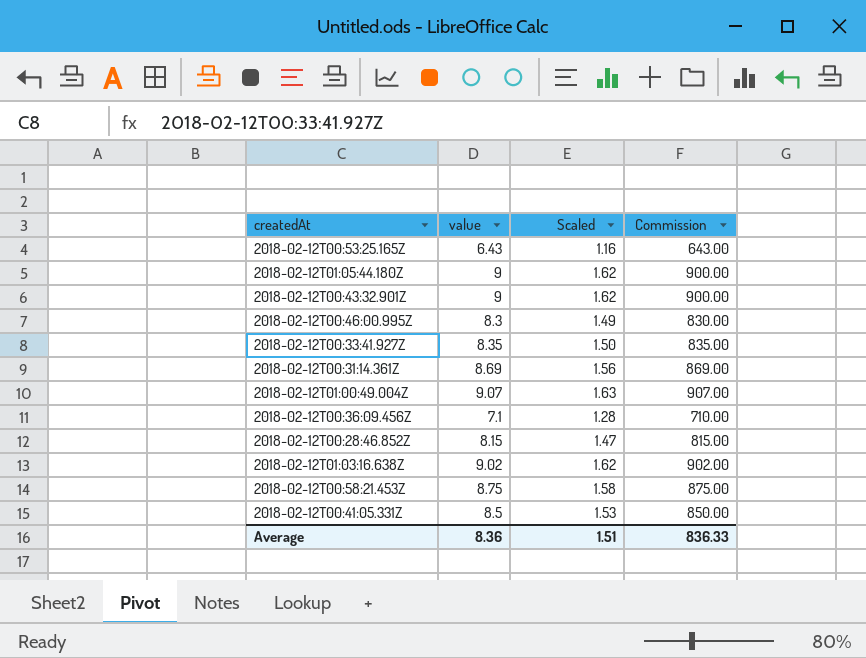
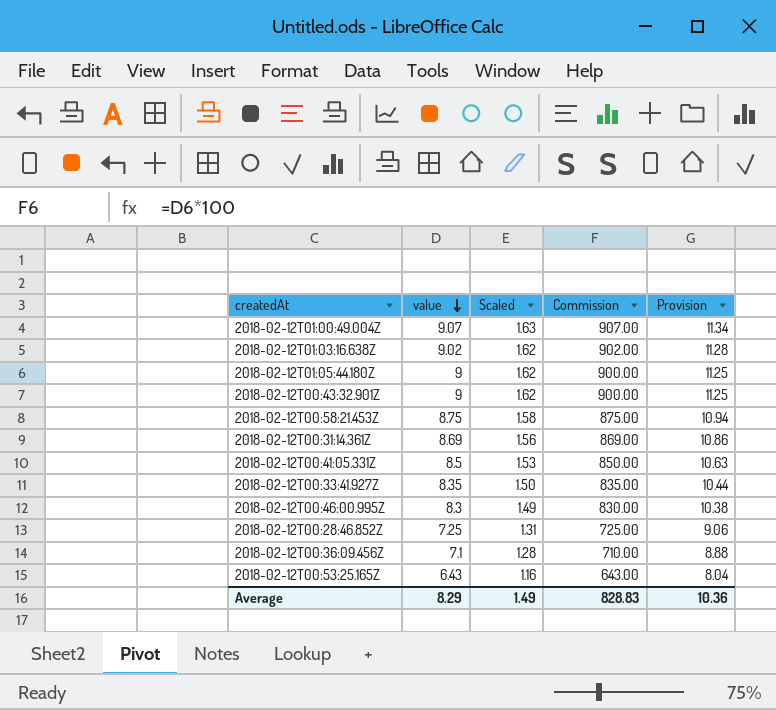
row order: none -> value descending
column Provision | formula: none -> [value] * 1.25
2018-02-12T00:28:46.852Z | value: 8.15 -> 7.25
2018-02-12T00:28:46.852Z | Scaled: 1.47 -> 1.31
2018-02-12T00:28:46.852Z | Commission: 815.00 -> 725.00
Average | value: 8.36 -> 8.29
Average | Scaled: 1.51 -> 1.49
Average | Commission: 836.33 -> 828.83

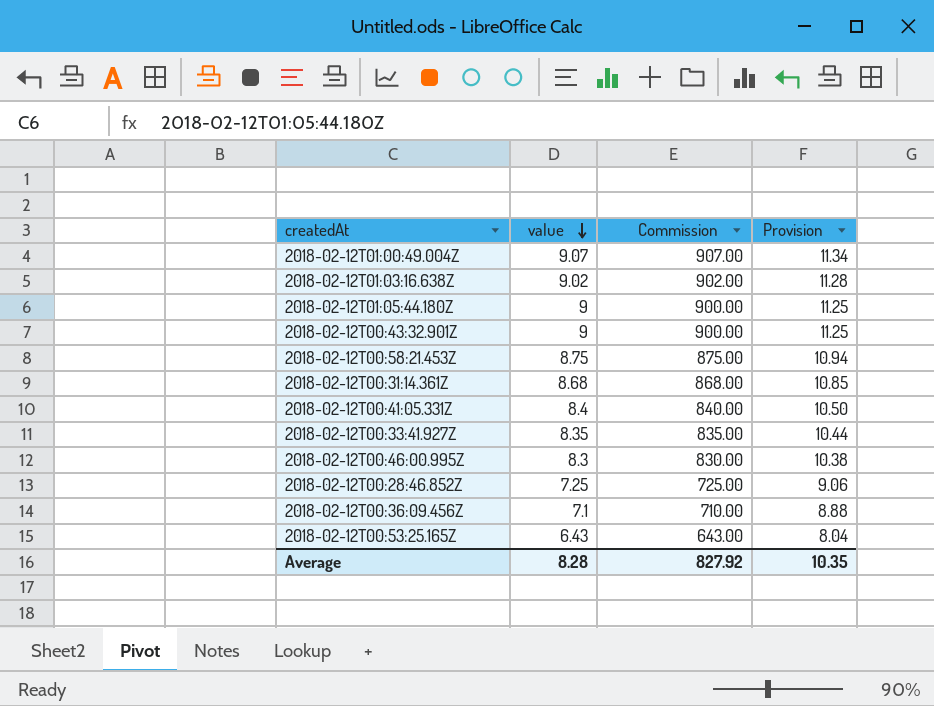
column Scaled | formula: [value] * 0.18 -> none
2018-02-12T00:31:14.361Z | value: 8.69 -> 8.68
2018-02-12T00:31:14.361Z | Commission: 869.00 -> 868.00
2018-02-12T00:31:14.361Z | Provision: 10.86 -> 10.85
2018-02-12T00:41:05.331Z | value: 8.5 -> 8.4
2018-02-12T00:41:05.331Z | Commission: 850.00 -> 840.00
2018-02-12T00:41:05.331Z | Provision: 10.63 -> 10.50
Average | value: 8.29 -> 8.28
Average | Commission: 828.83 -> 827.92
Average | Provision: 10.36 -> 10.35

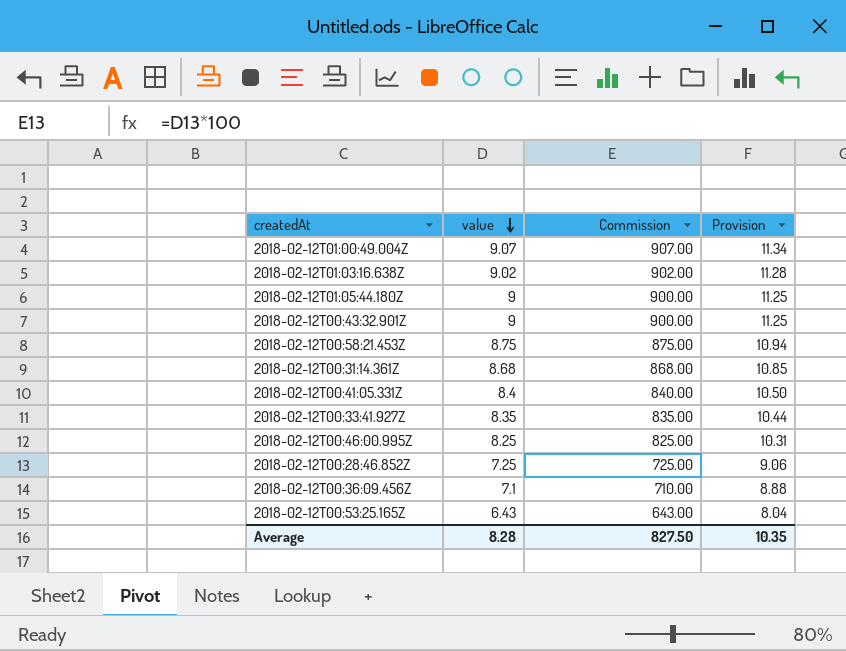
2018-02-12T00:46:00.995Z | value: 8.3 -> 8.25
2018-02-12T00:46:00.995Z | Commission: 830.00 -> 825.00
2018-02-12T00:46:00.995Z | Provision: 10.38 -> 10.31
Average | Commission: 827.92 -> 827.50

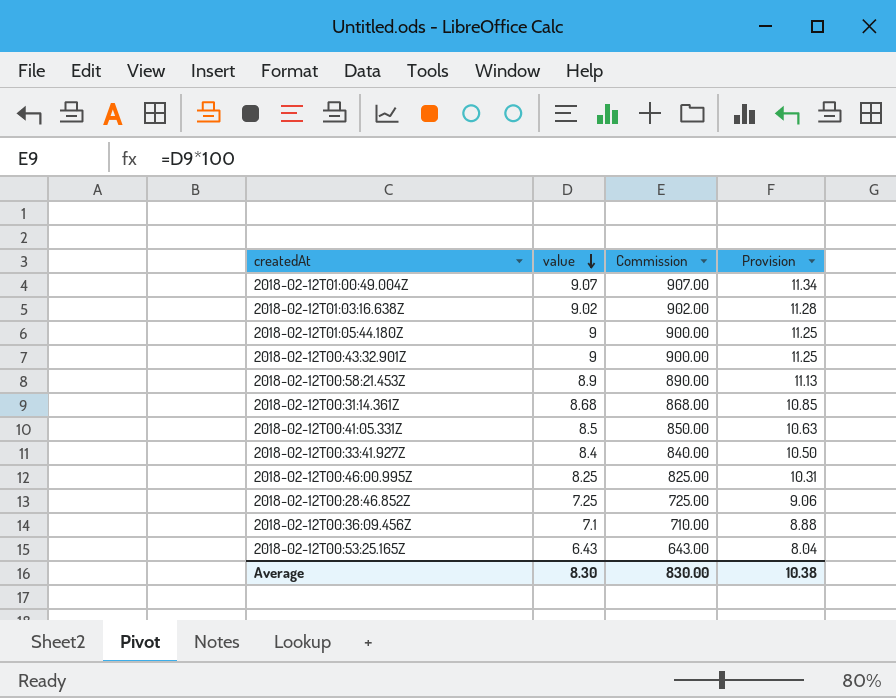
2018-02-12T00:58:21.453Z | value: 8.75 -> 8.9
2018-02-12T00:58:21.453Z | Commission: 875.00 -> 890.00
2018-02-12T00:58:21.453Z | Provision: 10.94 -> 11.13
2018-02-12T00:41:05.331Z | value: 8.4 -> 8.5
2018-02-12T00:41:05.331Z | Commission: 840.00 -> 850.00
2018-02-12T00:41:05.331Z | Provision: 10.50 -> 10.63
2018-02-12T00:33:41.927Z | value: 8.35 -> 8.4
2018-02-12T00:33:41.927Z | Commission: 835.00 -> 840.00
2018-02-12T00:33:41.927Z | Provision: 10.44 -> 10.50
Average | value: 8.28 -> 8.30
Average | Commission: 827.50 -> 830.00
Average | Provision: 10.35 -> 10.38

